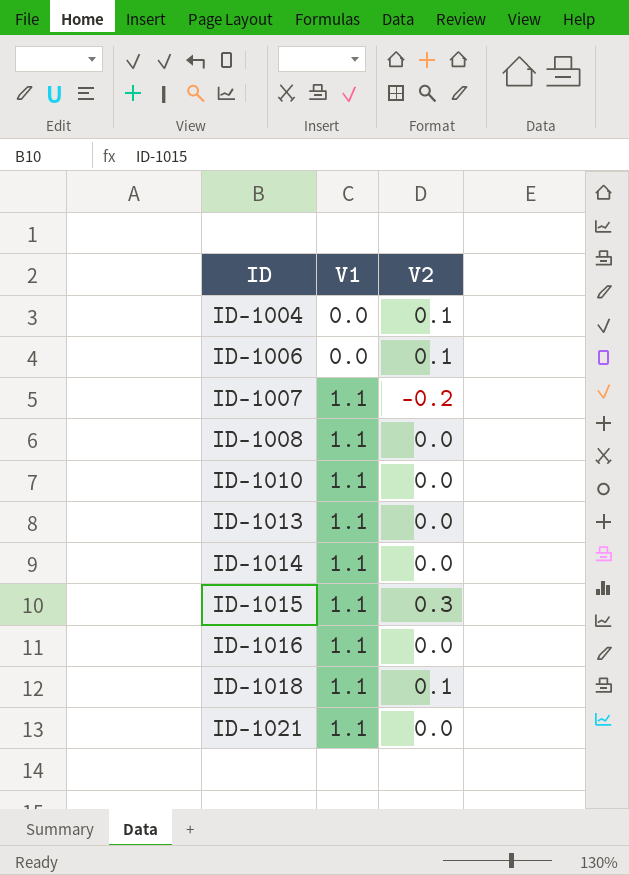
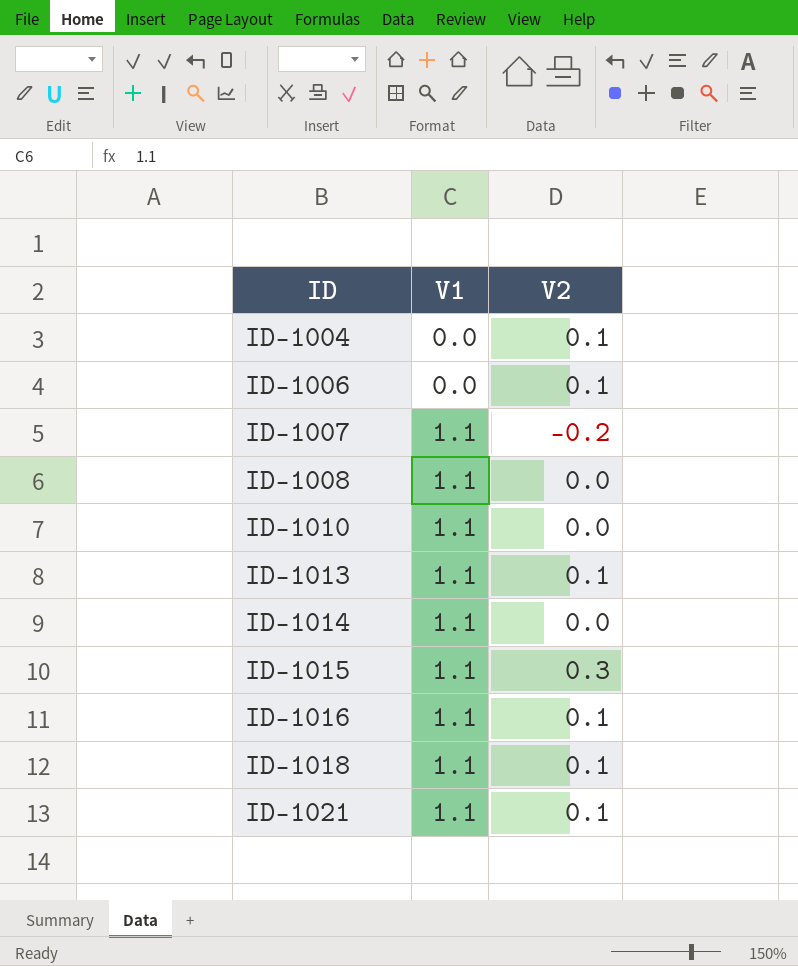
ID-1013 | V2: 0.0 -> 0.1
ID-1016 | V2: 0.0 -> 0.1
ID-1021 | V2: 0.0 -> 0.1

